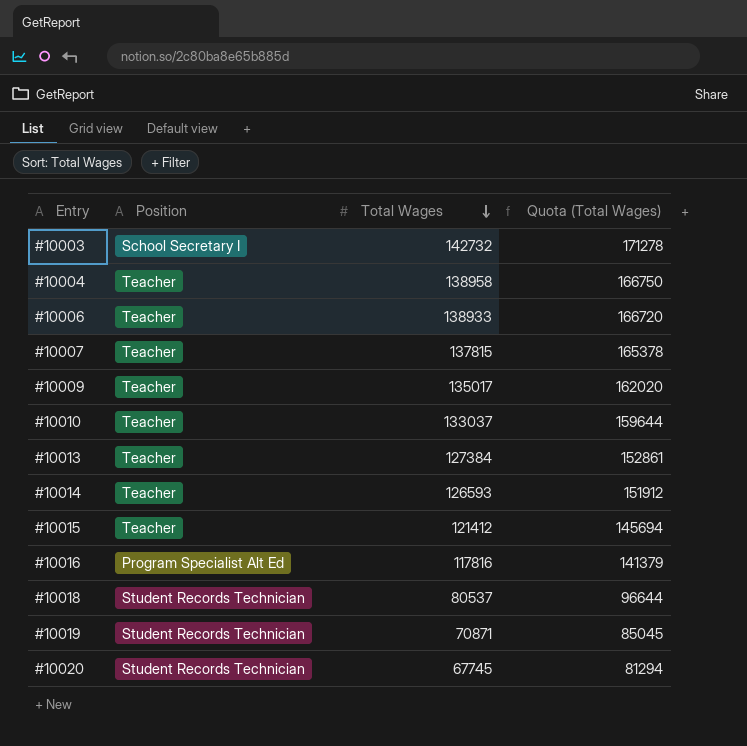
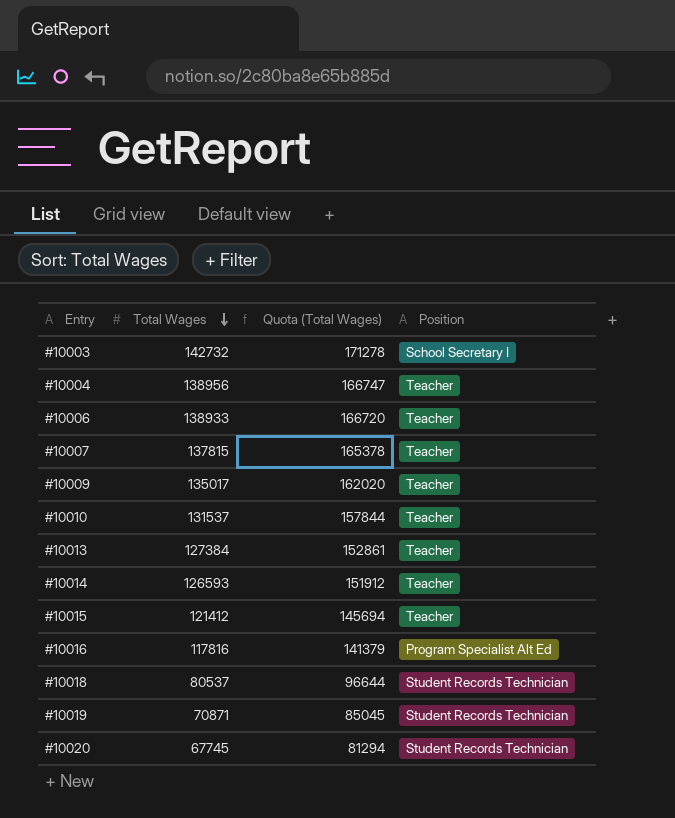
column Position | position: 2 -> 4
#10004 | Total Wages: 138958 -> 138956
#10004 | Quota (Total Wages): 166750 -> 166747
#10010 | Total Wages: 133037 -> 131537
#10010 | Quota (Total Wages): 159644 -> 157844

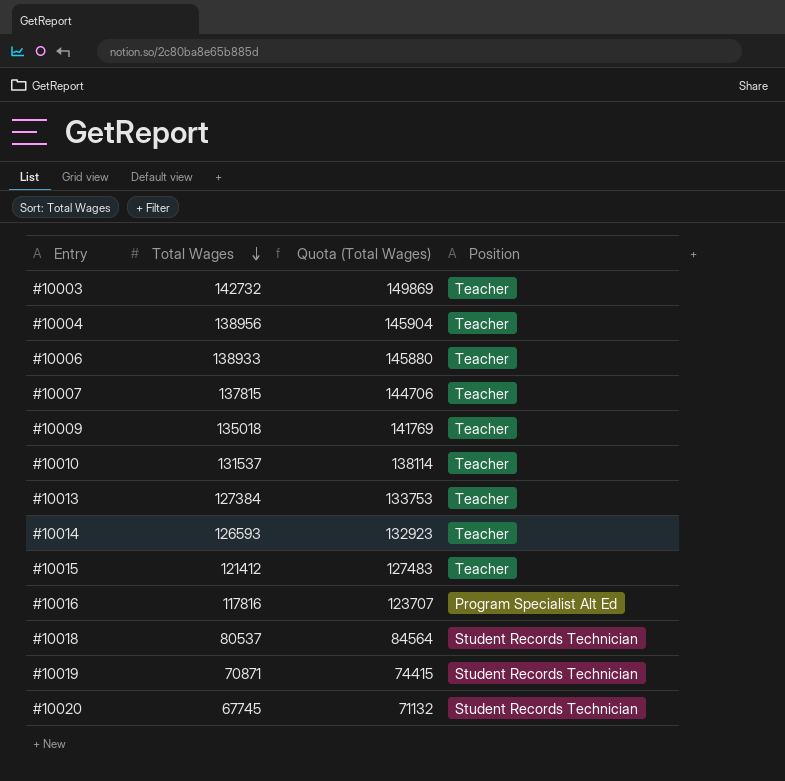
column Quota (Total Wages) | formula: [Total Wages] * 1.2 -> [Total Wages] * 1.05
#10003 | Position: School Secretary I -> Teacher
#10009 | Total Wages: 135017 -> 135018

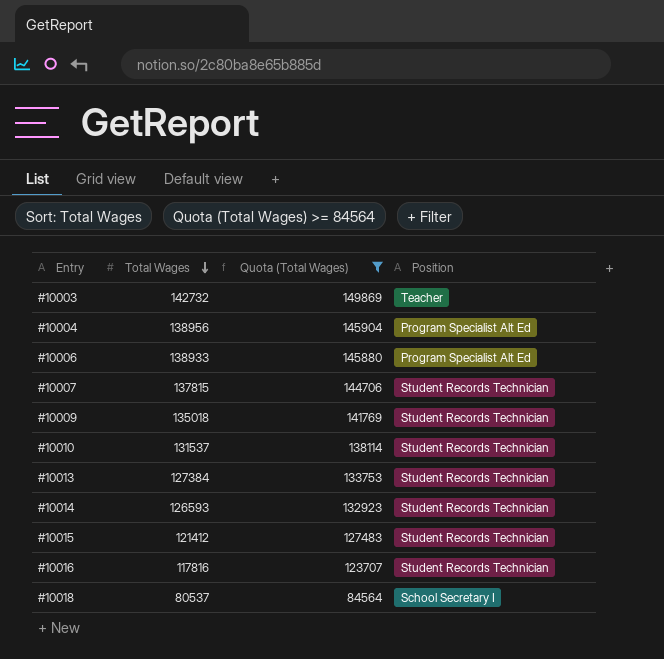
filter: none -> Quota (Total Wages) >= 84564
#10004 | Position: Teacher -> Program Specialist Alt Ed
#10006 | Position: Teacher -> Program Specialist Alt Ed
#10007 | Position: Teacher -> Student Records Technician
#10009 | Position: Teacher -> Student Records Technician
#10010 | Position: Teacher -> Student Records Technician
#10013 | Position: Teacher -> Student Records Technician
#10014 | Position: Teacher -> Student Records Technician
#10015 | Position: Teacher -> Student Records Technician
#10016 | Position: Program Specialist Alt Ed -> Student Records Technician
#10018 | Position: Student Records Technician -> School Secretary I

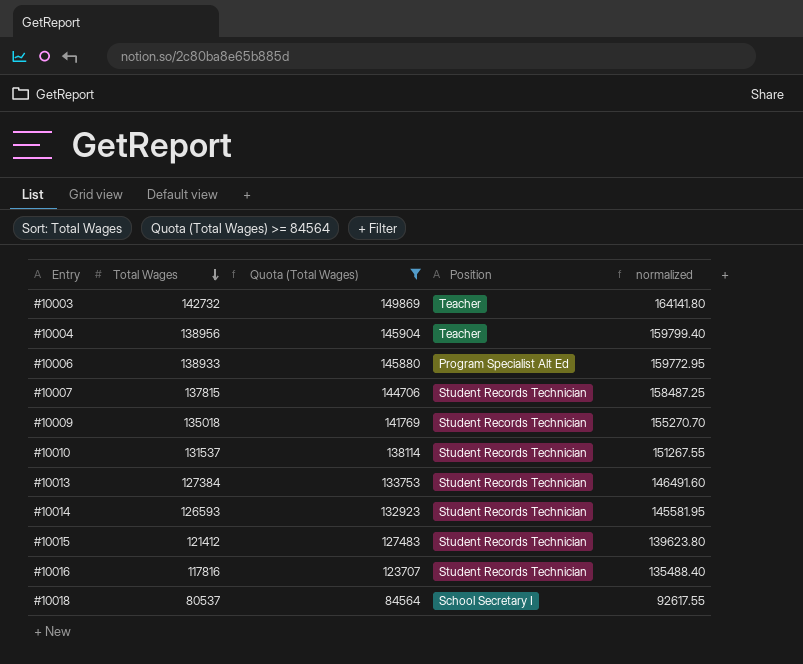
column normalized | formula: none -> [Total Wages] * 1.15
#10004 | Position: Program Specialist Alt Ed -> Teacher

